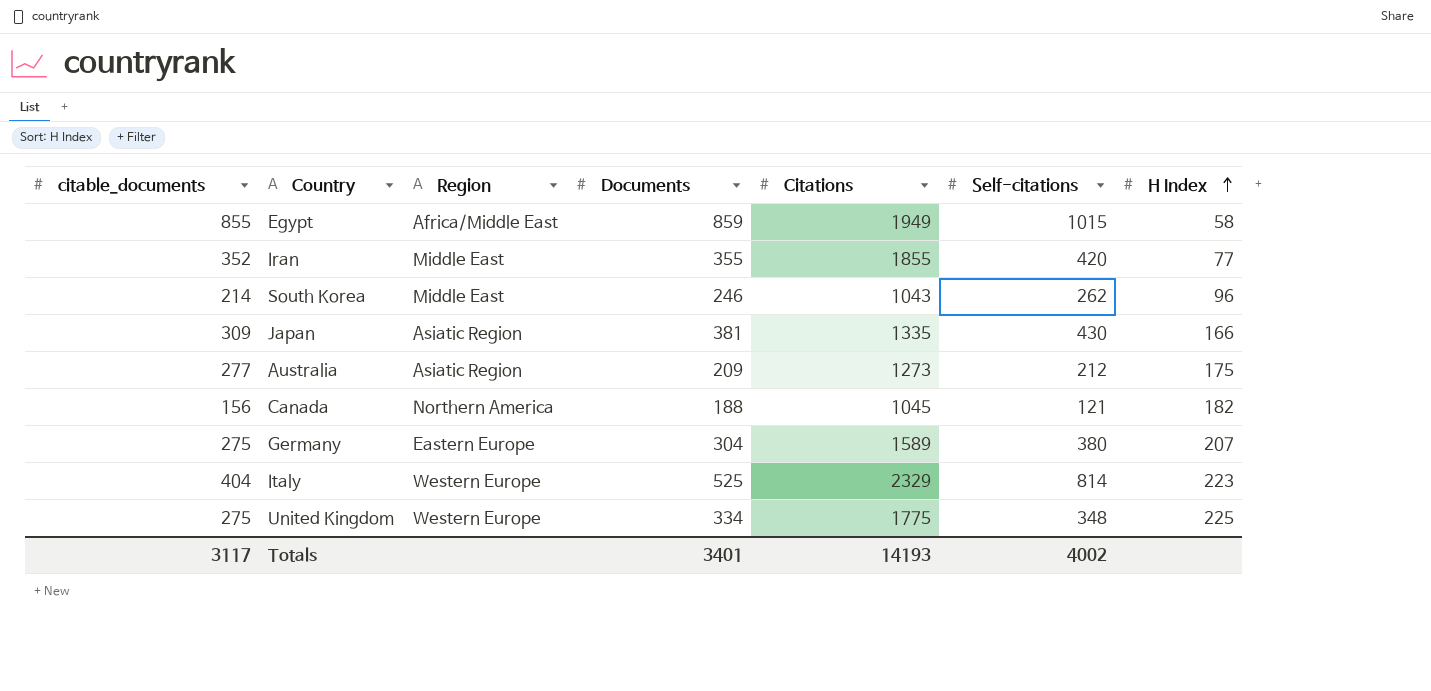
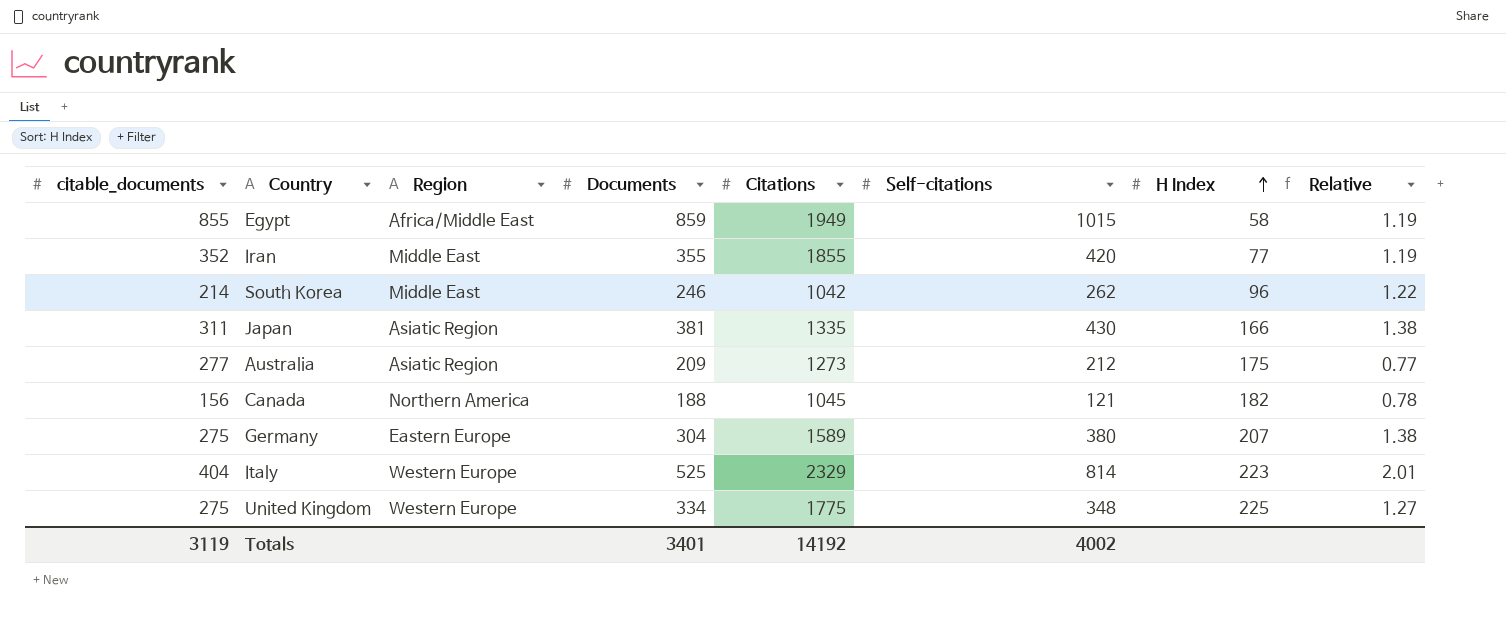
column Relative | formula: none -> [Self-citations] / [citable_documents]
South Korea | Citations: 1043 -> 1042
Japan | citable_documents: 309 -> 311
Totals | citable_documents: 3117 -> 3119
Totals | Citations: 14193 -> 14192

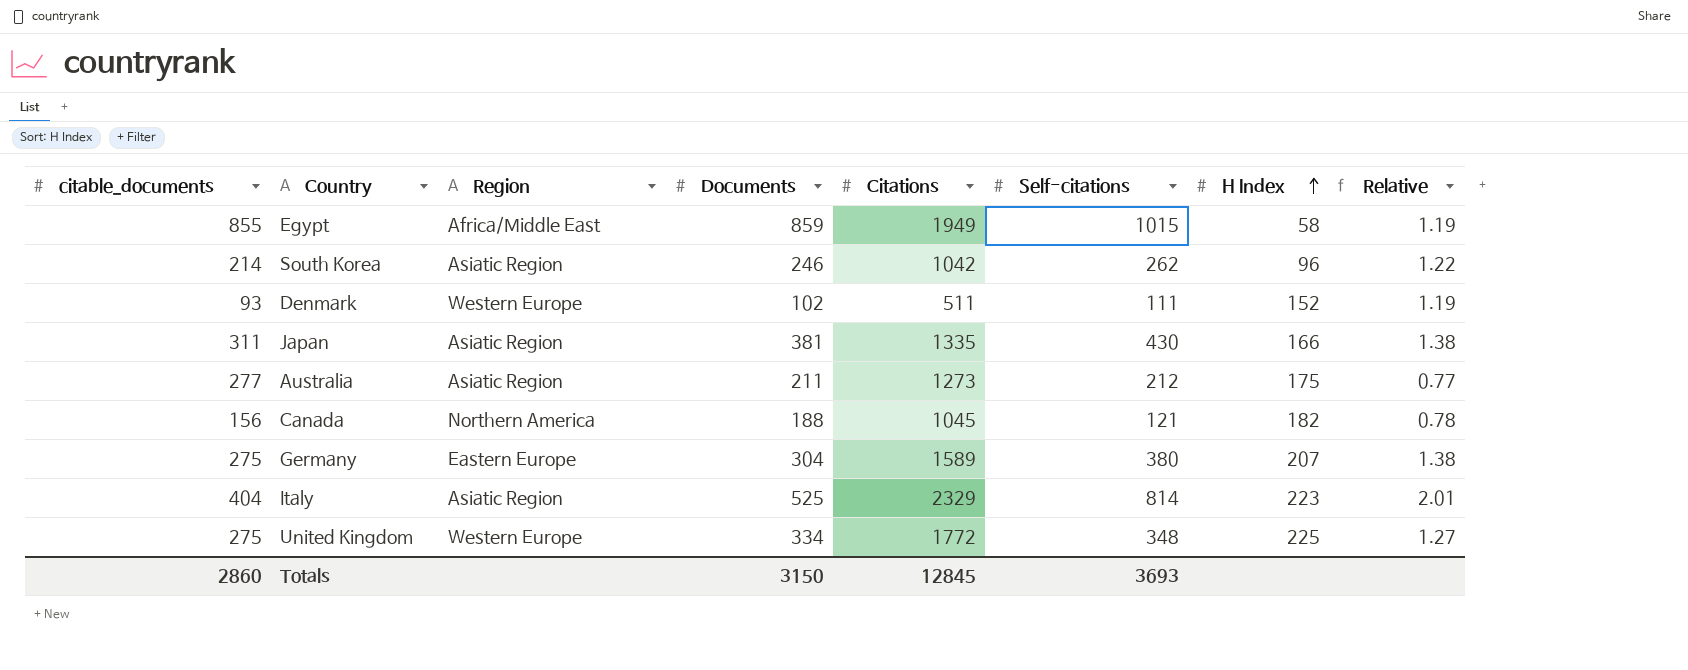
row Iran: 352 | Middle East | 355 | 1855 | 420 | 77 | 1.19 -> none
South Korea | Region: Middle East -> Asiatic Region
row Denmark: none -> 93 | Western Europe | 102 | 511 | 111 | 152 | 1.19
Australia | Documents: 209 -> 211
Italy | Region: Western Europe -> Asiatic Region
United Kingdom | Citations: 1775 -> 1772
Totals | citable_documents: 3119 -> 2860
Totals | Documents: 3401 -> 3150
Totals | Citations: 14192 -> 12845
Totals | Self-citations: 4002 -> 3693

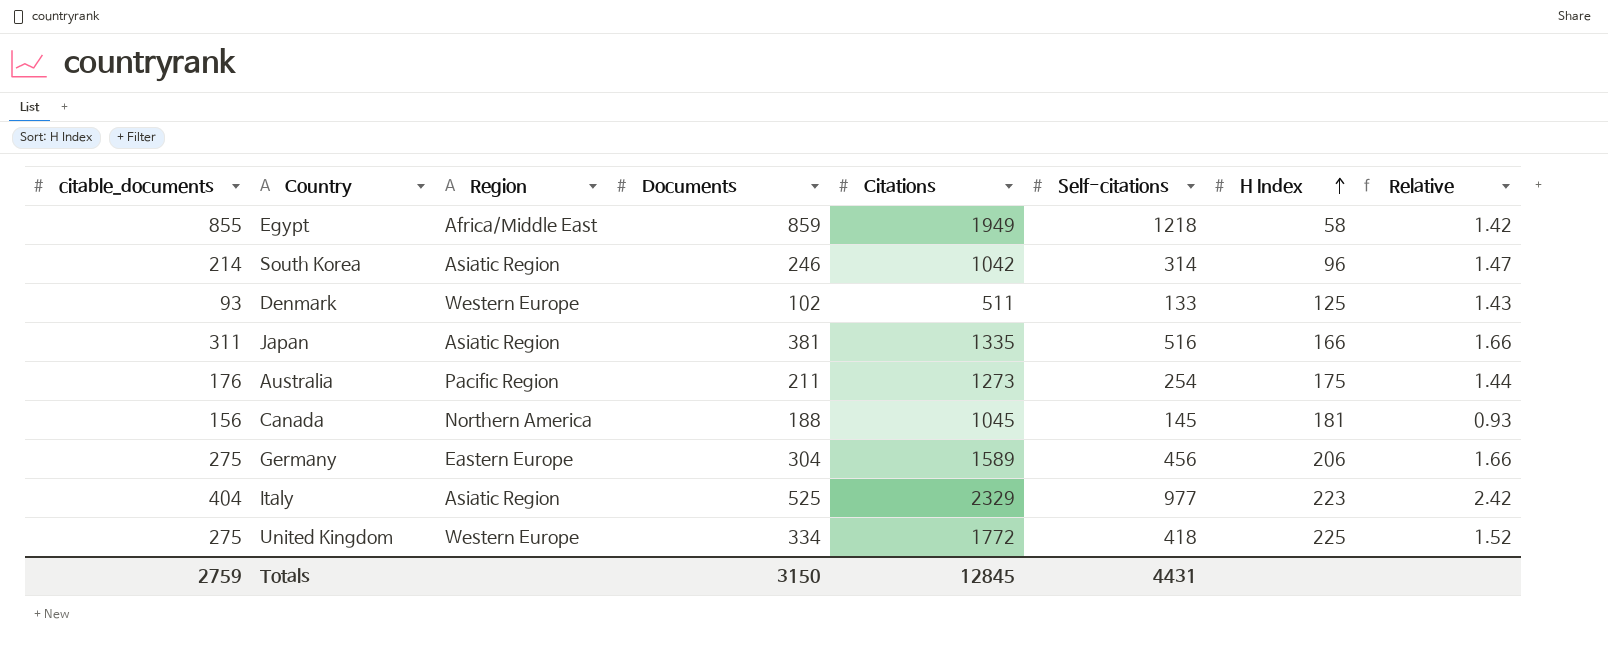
Egypt | Self-citations: 1015 -> 1218
Egypt | Relative: 1.19 -> 1.42
South Korea | Self-citations: 262 -> 314
South Korea | Relative: 1.22 -> 1.47
Denmark | Self-citations: 111 -> 133
Denmark | H Index: 152 -> 125
Denmark | Relative: 1.19 -> 1.43
Japan | Self-citations: 430 -> 516
Japan | Relative: 1.38 -> 1.66
Australia | citable_documents: 277 -> 176
Australia | Region: Asiatic Region -> Pacific Region
Australia | Self-citations: 212 -> 254
Australia | Relative: 0.77 -> 1.44
Canada | Self-citations: 121 -> 145
Canada | H Index: 182 -> 181
Canada | Relative: 0.78 -> 0.93
Germany | Self-citations: 380 -> 456
Germany | H Index: 207 -> 206
Germany | Relative: 1.38 -> 1.66
Italy | Self-citations: 814 -> 977
Italy | Relative: 2.01 -> 2.42
United Kingdom | Self-citations: 348 -> 418
United Kingdom | Relative: 1.27 -> 1.52
Totals | citable_documents: 2860 -> 2759
Totals | Self-citations: 3693 -> 4431

